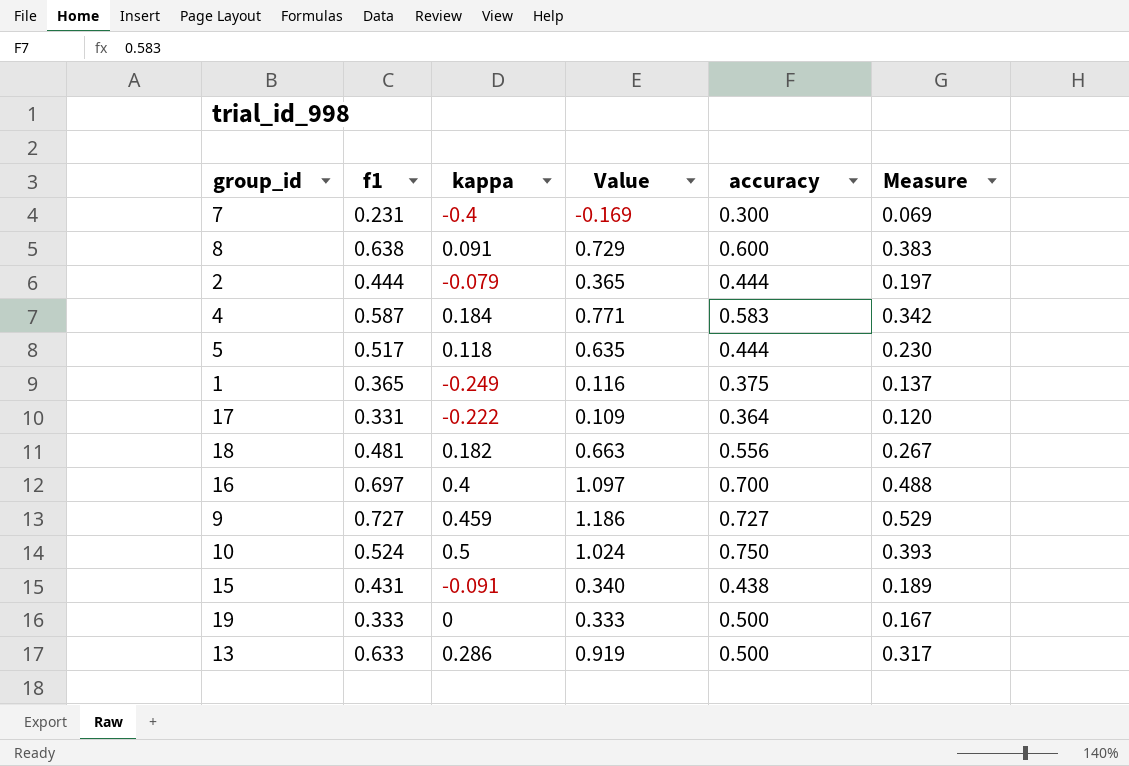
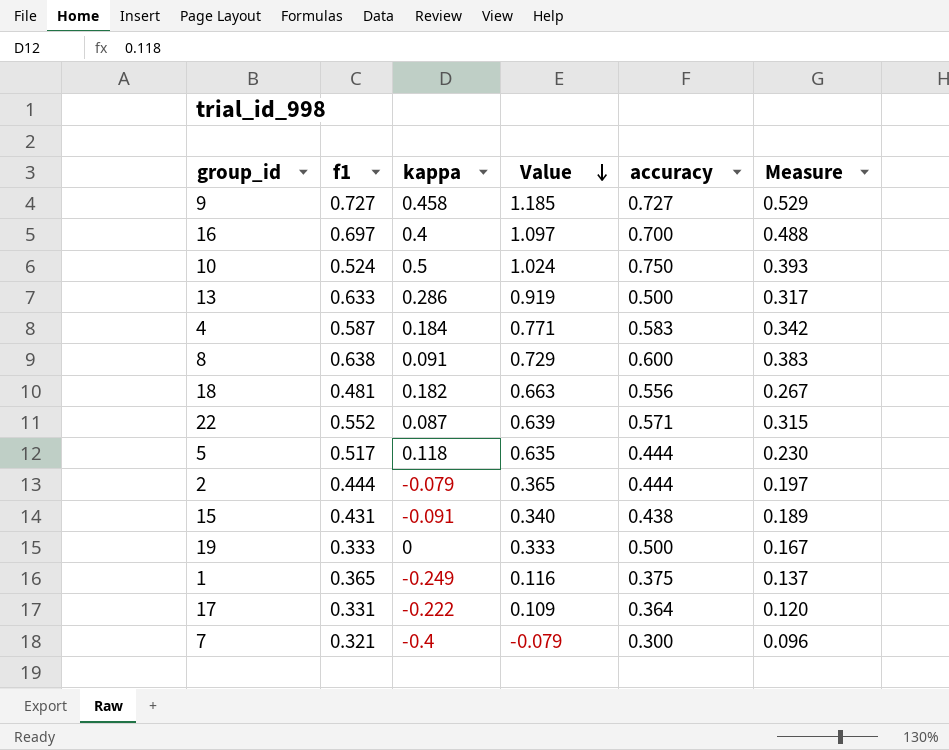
row order: none -> Value descending
9 | kappa: 0.459 -> 0.458
9 | Value: 1.186 -> 1.185
row 22: none -> 0.552 | 0.087 | 0.639 | 0.571 | 0.315
7 | f1: 0.231 -> 0.321
7 | Value: -0.169 -> -0.079
7 | Measure: 0.069 -> 0.096

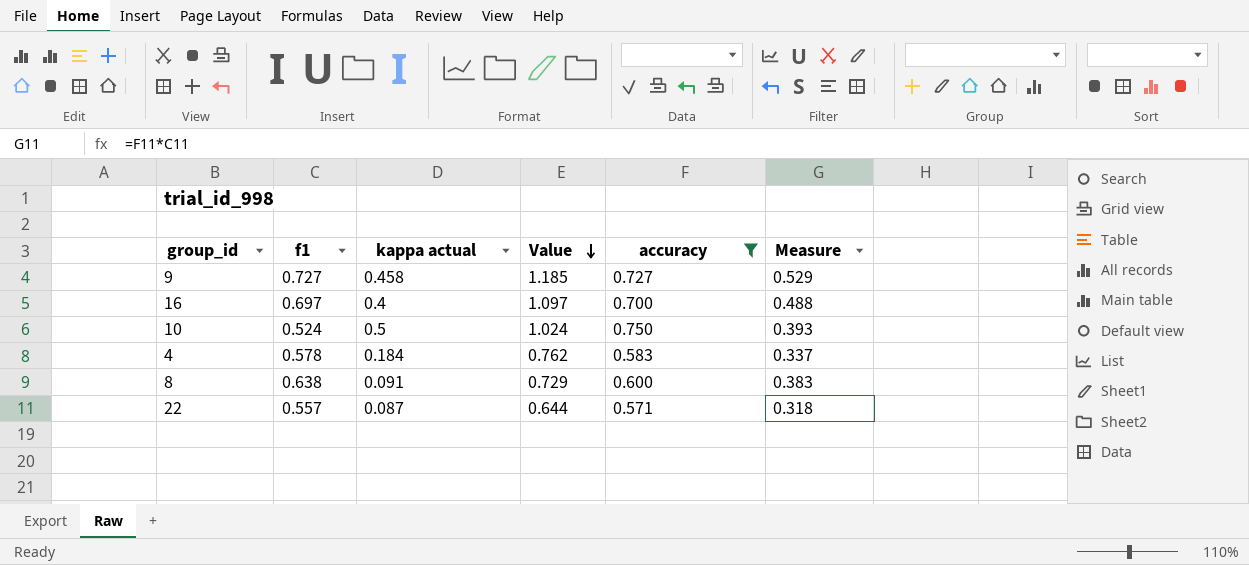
filter: none -> accuracy >= 0.571
column name: kappa -> kappa actual
4 | f1: 0.587 -> 0.578
4 | Value: 0.771 -> 0.762
4 | Measure: 0.342 -> 0.337
22 | f1: 0.552 -> 0.557
22 | Value: 0.639 -> 0.644
22 | Measure: 0.315 -> 0.318

